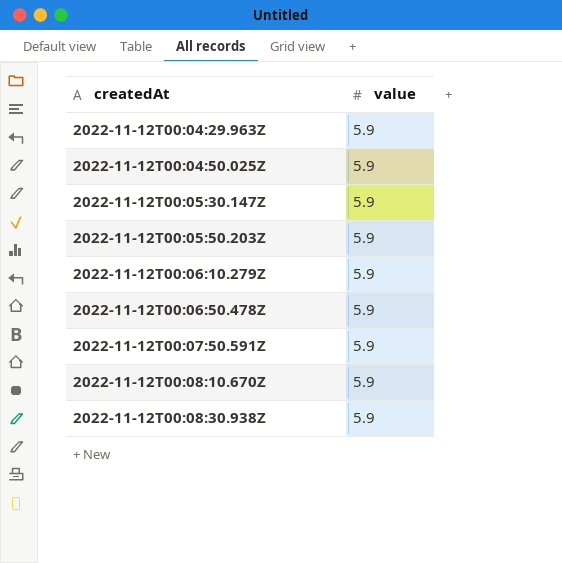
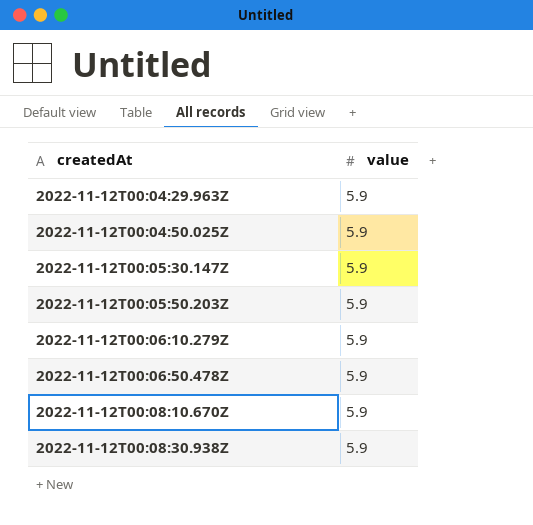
row 2022-11-12T00:07:50.591Z: 5.9 -> none

